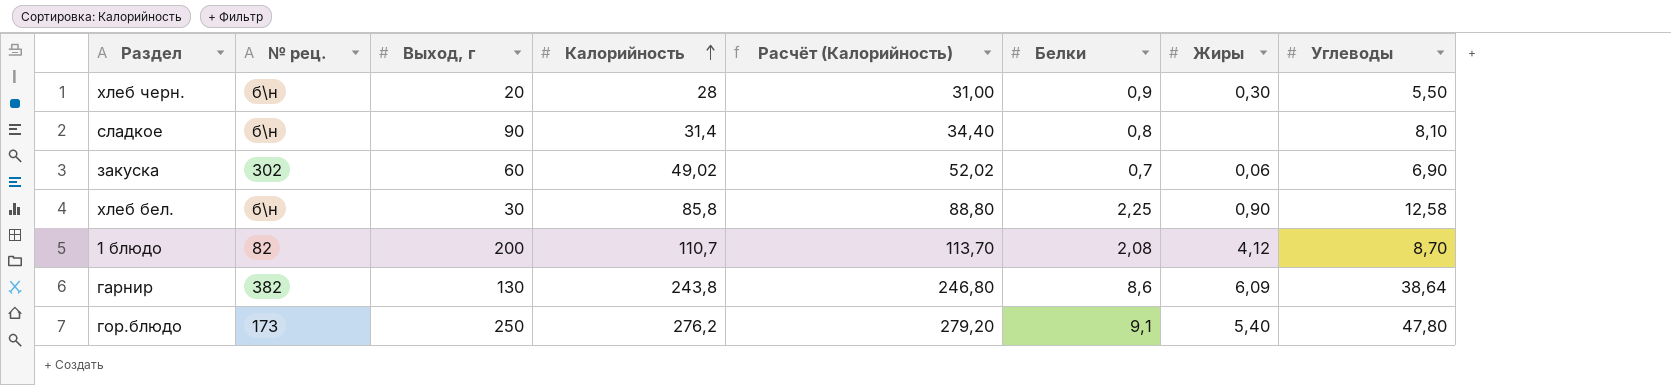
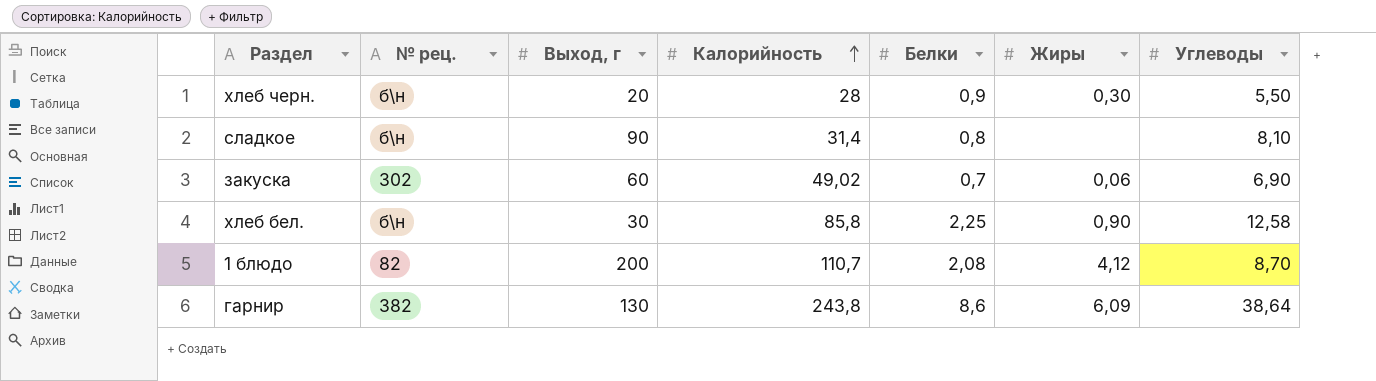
column Расчёт (Калорийность) | formula: [Калорийность] + 3 -> none
row гор.блюдо: 173 | 250 | 276,2 | 279,20 | 9,1 | 5,40 | 47,80 -> none

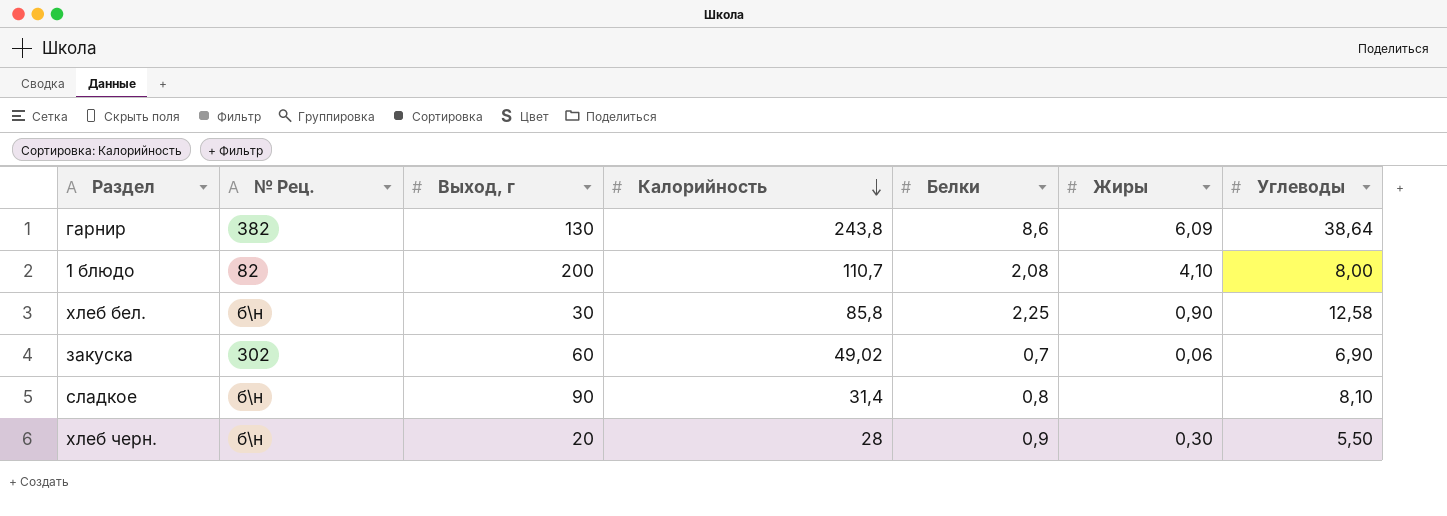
row order: Калорийность ascending -> Калорийность descending
column name: № рец. -> № Рец.
1 блюдо | Жиры: 4,12 -> 4,10
1 блюдо | Углеводы: 8,70 -> 8,00

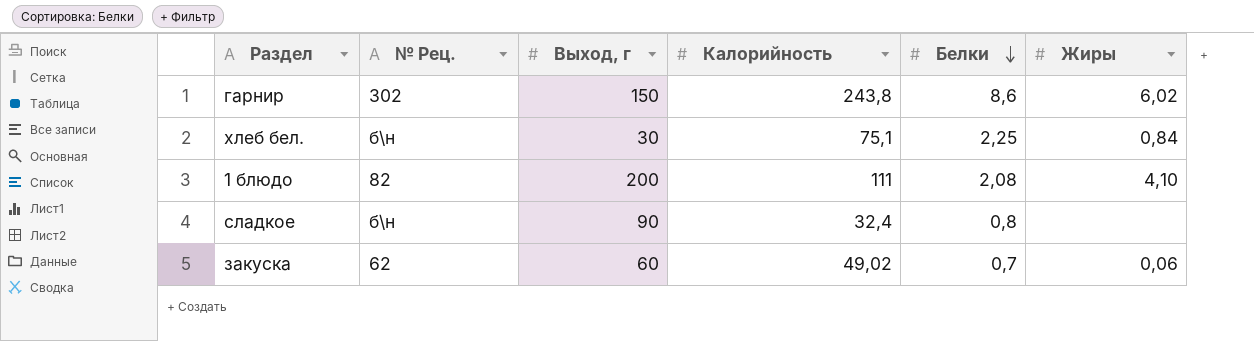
row order: Калорийность descending -> Белки descending
column Углеводы | position: 7 -> none
row хлеб черн.: б\н | 20 | 28 | 0,9 | 0,30 | 5,50 -> none
гарнир | № Рец.: 382 -> 302
гарнир | Выход, г: 130 -> 150
гарнир | Жиры: 6,09 -> 6,02
хлеб бел. | Калорийность: 85,8 -> 75,1
хлеб бел. | Жиры: 0,90 -> 0,84
1 блюдо | Калорийность: 110,7 -> 111
сладкое | Калорийность: 31,4 -> 32,4
закуска | № Рец.: 302 -> 62

